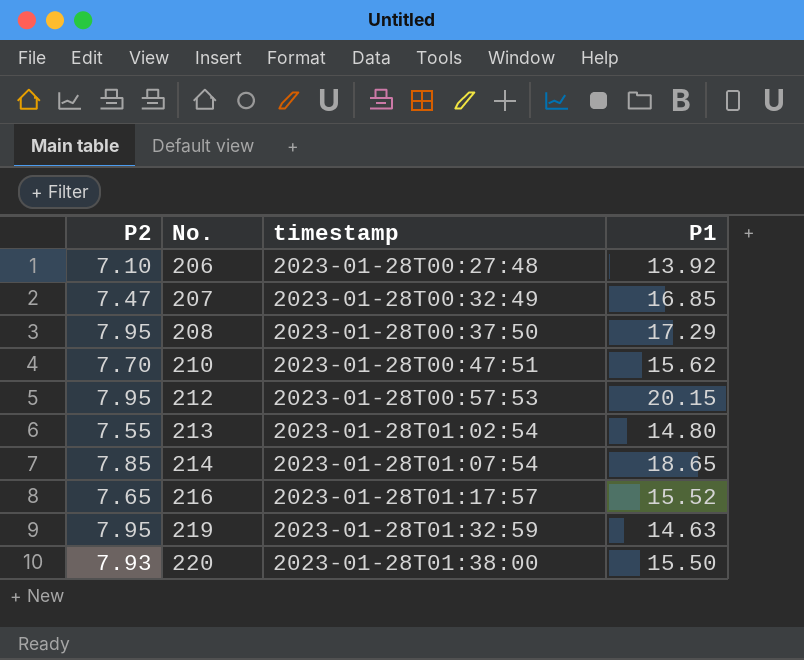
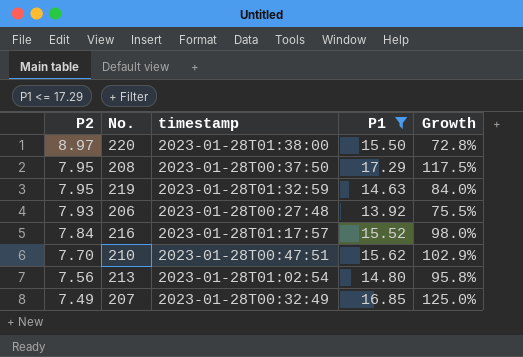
filter: none -> P1 <= 17.29
row order: No. ascending -> P2 descending
column Growth | formula: none -> ([P1] - [P2]) / [P2]
220 | P2: 7.93 -> 8.97
206 | P2: 7.10 -> 7.93
216 | P2: 7.65 -> 7.84
213 | P2: 7.55 -> 7.56
207 | P2: 7.47 -> 7.49

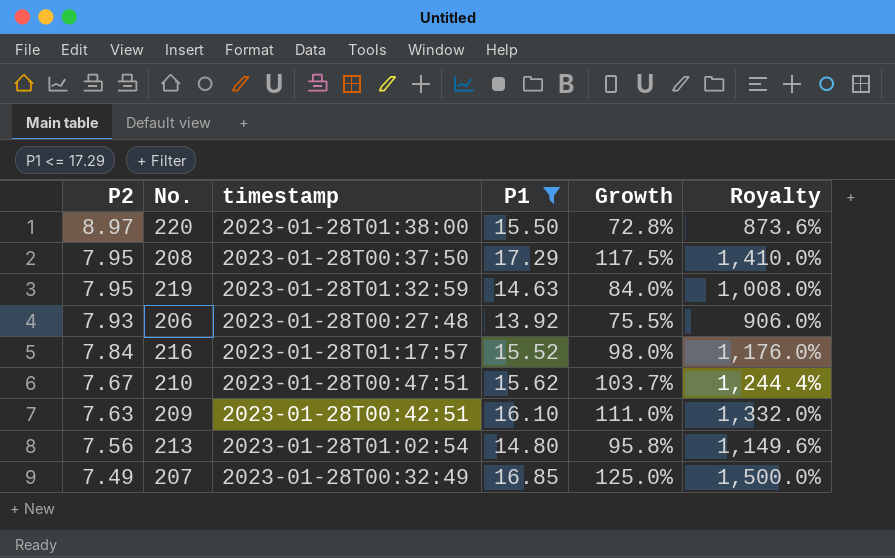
column Royalty | formula: none -> [Growth] * 12
210 | P2: 7.70 -> 7.67
210 | Growth: 102.9% -> 103.7%
row 209: none -> 7.63 | 2023-01-28T00:42:51 | 16.10 | 111.0% | 1,332.0%

